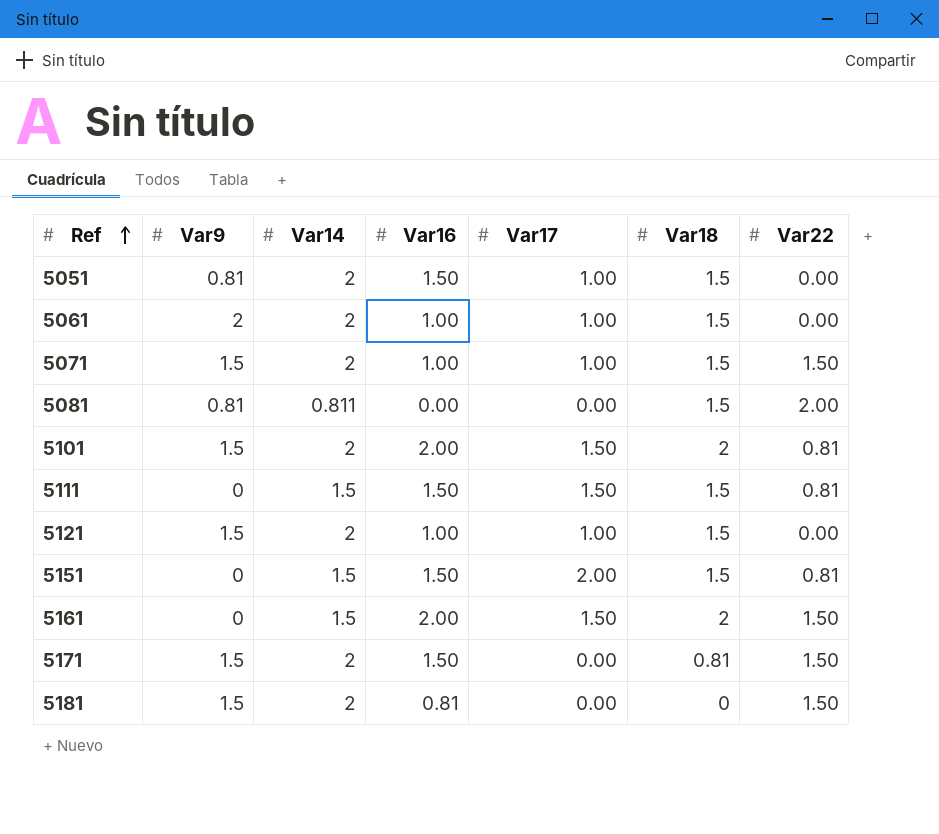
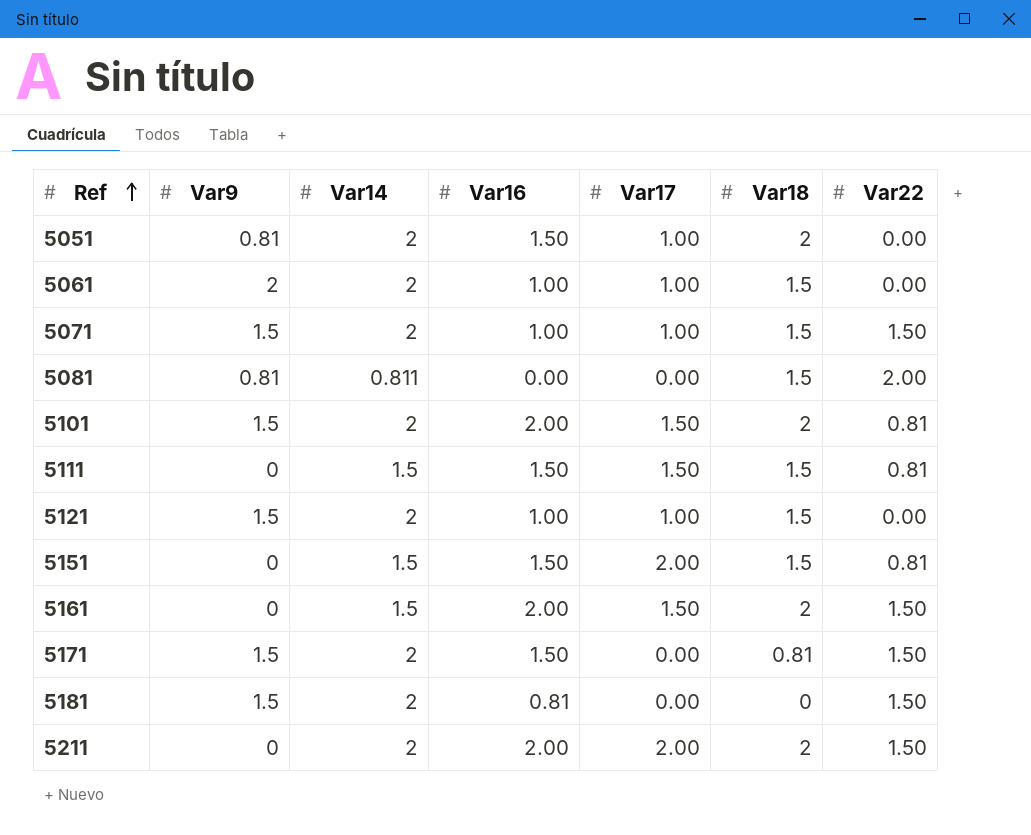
5051 | Var18: 1.5 -> 2
row 5211: none -> 0 | 2 | 2.00 | 2.00 | 2 | 1.50

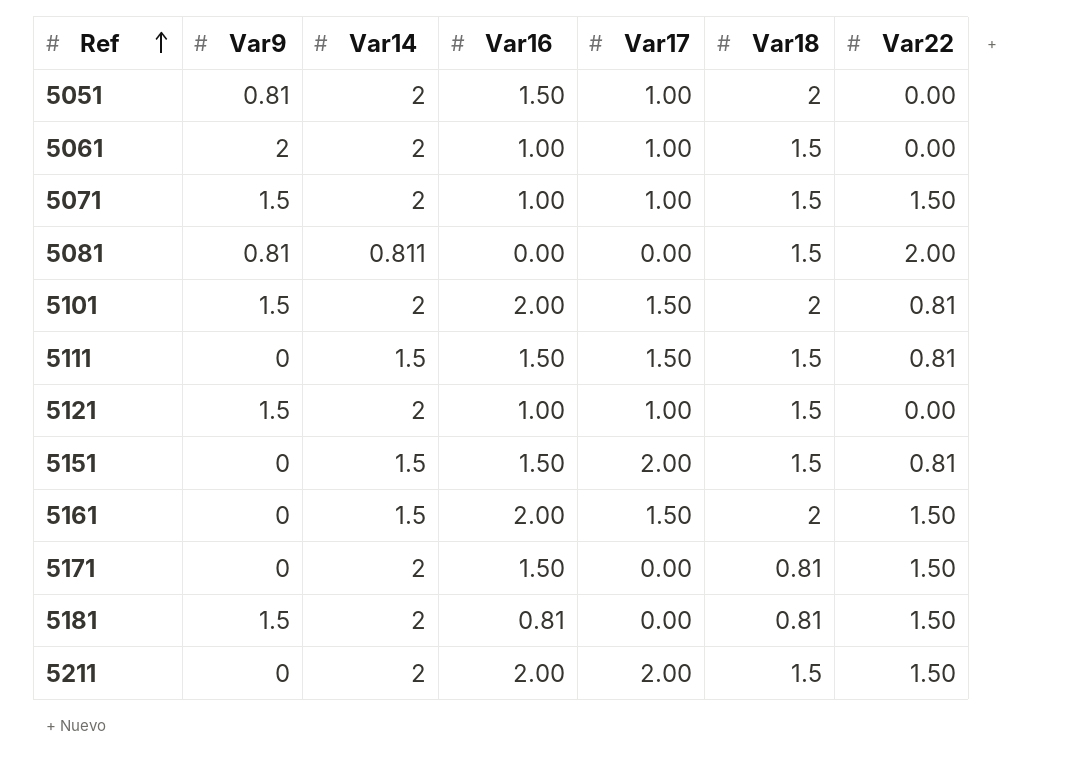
5171 | Var9: 1.5 -> 0
5181 | Var18: 0 -> 0.81
5211 | Var18: 2 -> 1.5

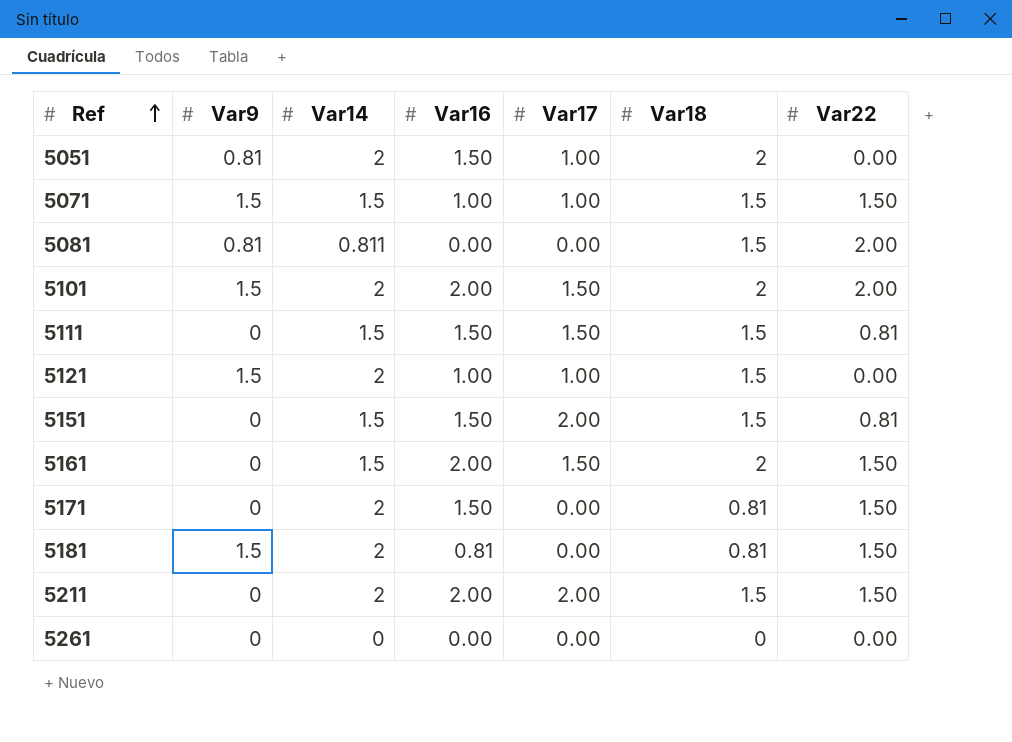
row 5061: 2 | 2 | 1.00 | 1.00 | 1.5 | 0.00 -> none
5071 | Var14: 2 -> 1.5
5101 | Var22: 0.81 -> 2.00
row 5261: none -> 0 | 0 | 0.00 | 0.00 | 0 | 0.00

